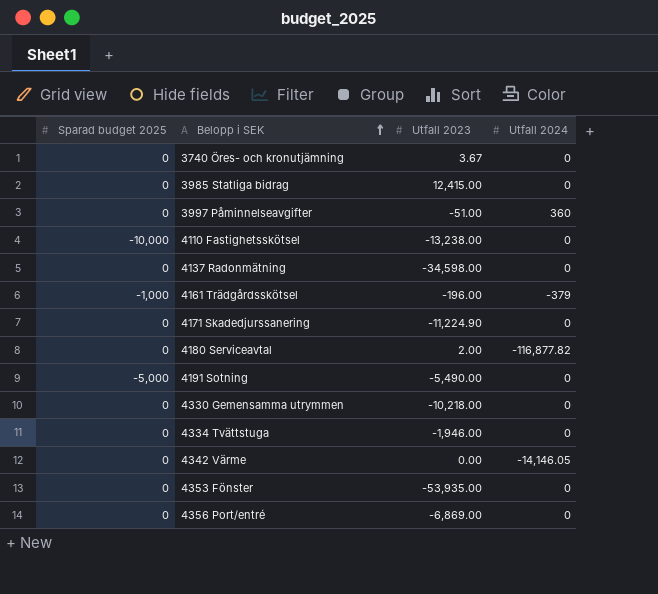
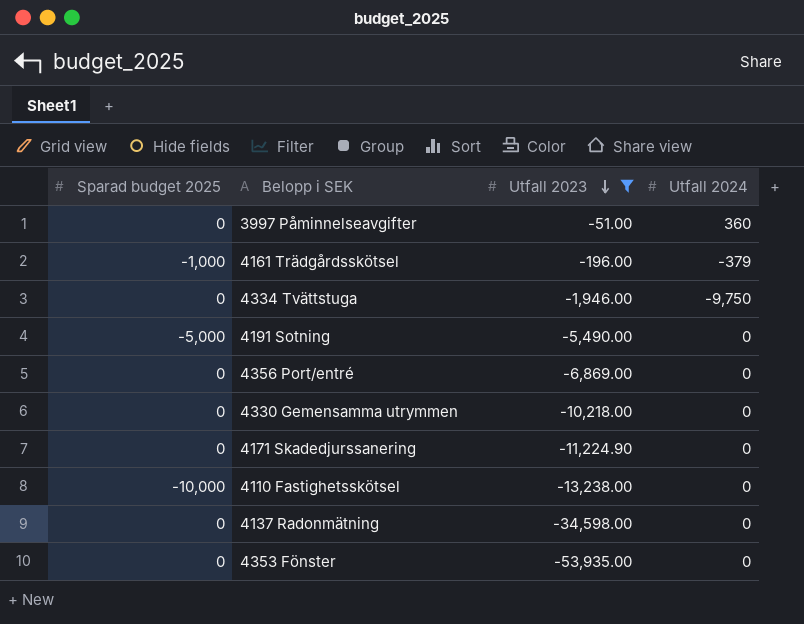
filter: none -> Utfall 2023 <= -51.00
row order: Belopp i SEK ascending -> Utfall 2023 descending
4334 Tvättstuga | Utfall 2024: 0 -> -9,750

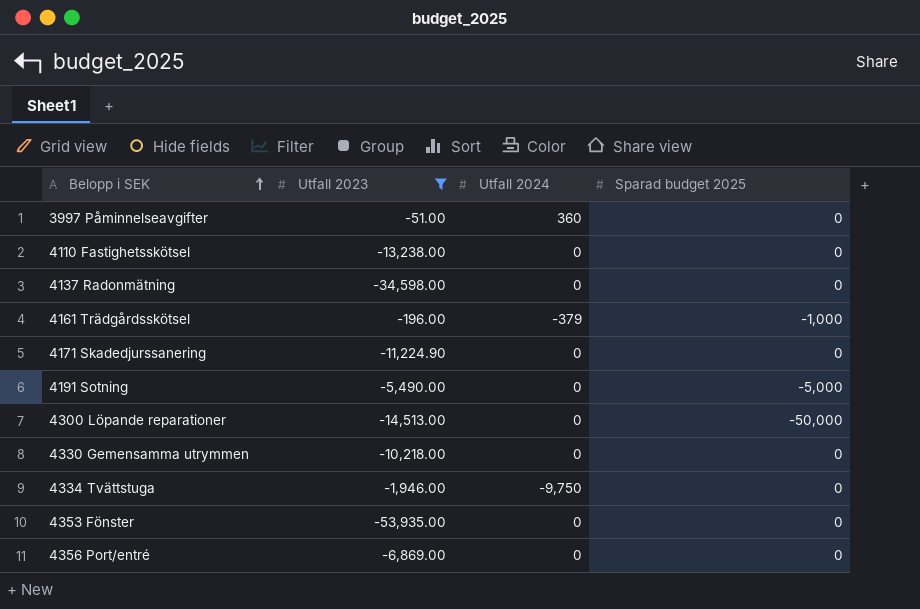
row order: Utfall 2023 descending -> Belopp i SEK ascending
column Sparad budget 2025 | position: 1 -> 4
4110 Fastighetsskötsel | Sparad budget 2025: -10,000 -> 0
row 4300 Löpande reparationer: none -> -14,513.00 | 0 | -50,000

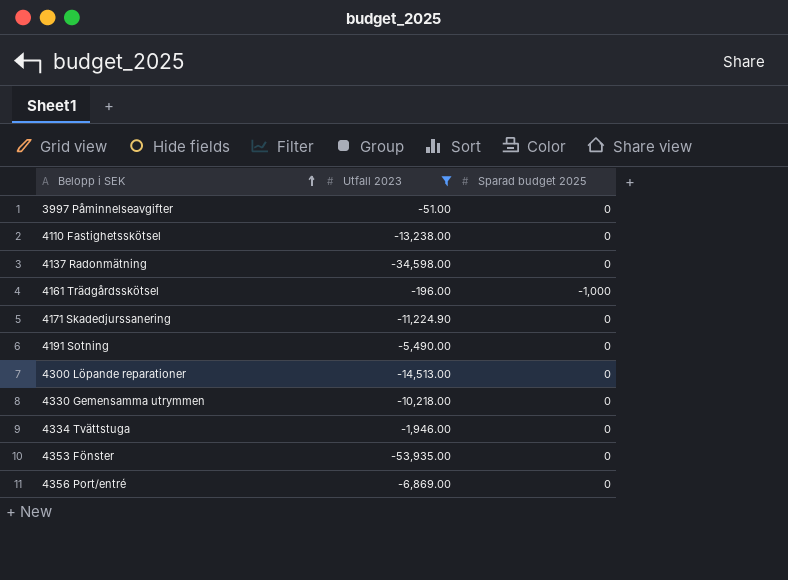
column Utfall 2024 | position: 3 -> none
4191 Sotning | Sparad budget 2025: -5,000 -> 0
4300 Löpande reparationer | Sparad budget 2025: -50,000 -> 0

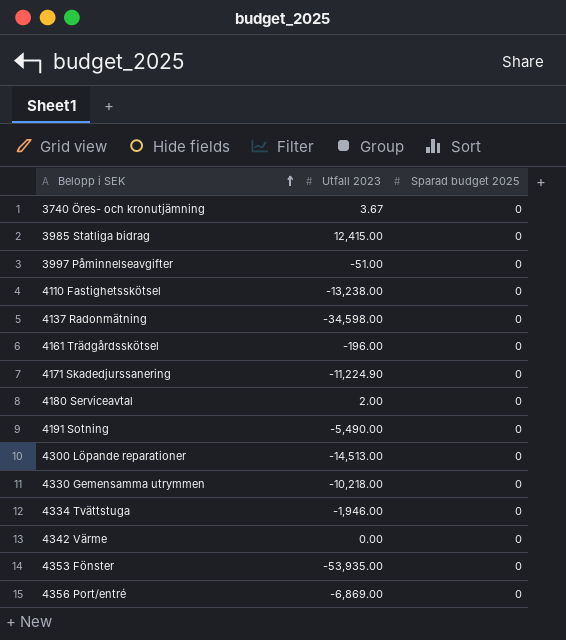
filter: Utfall 2023 <= -51.00 -> none
4161 Trädgårdsskötsel | Sparad budget 2025: -1,000 -> 0

